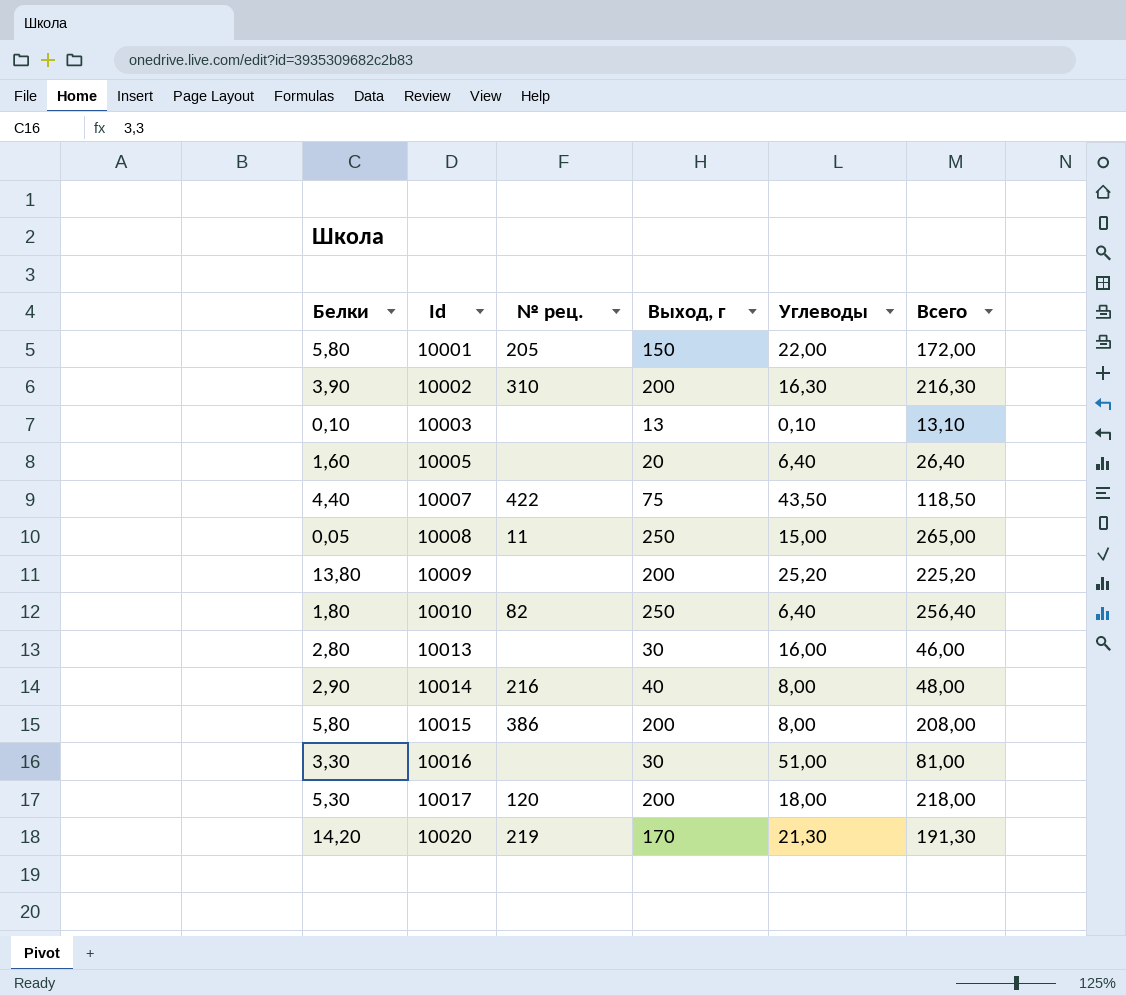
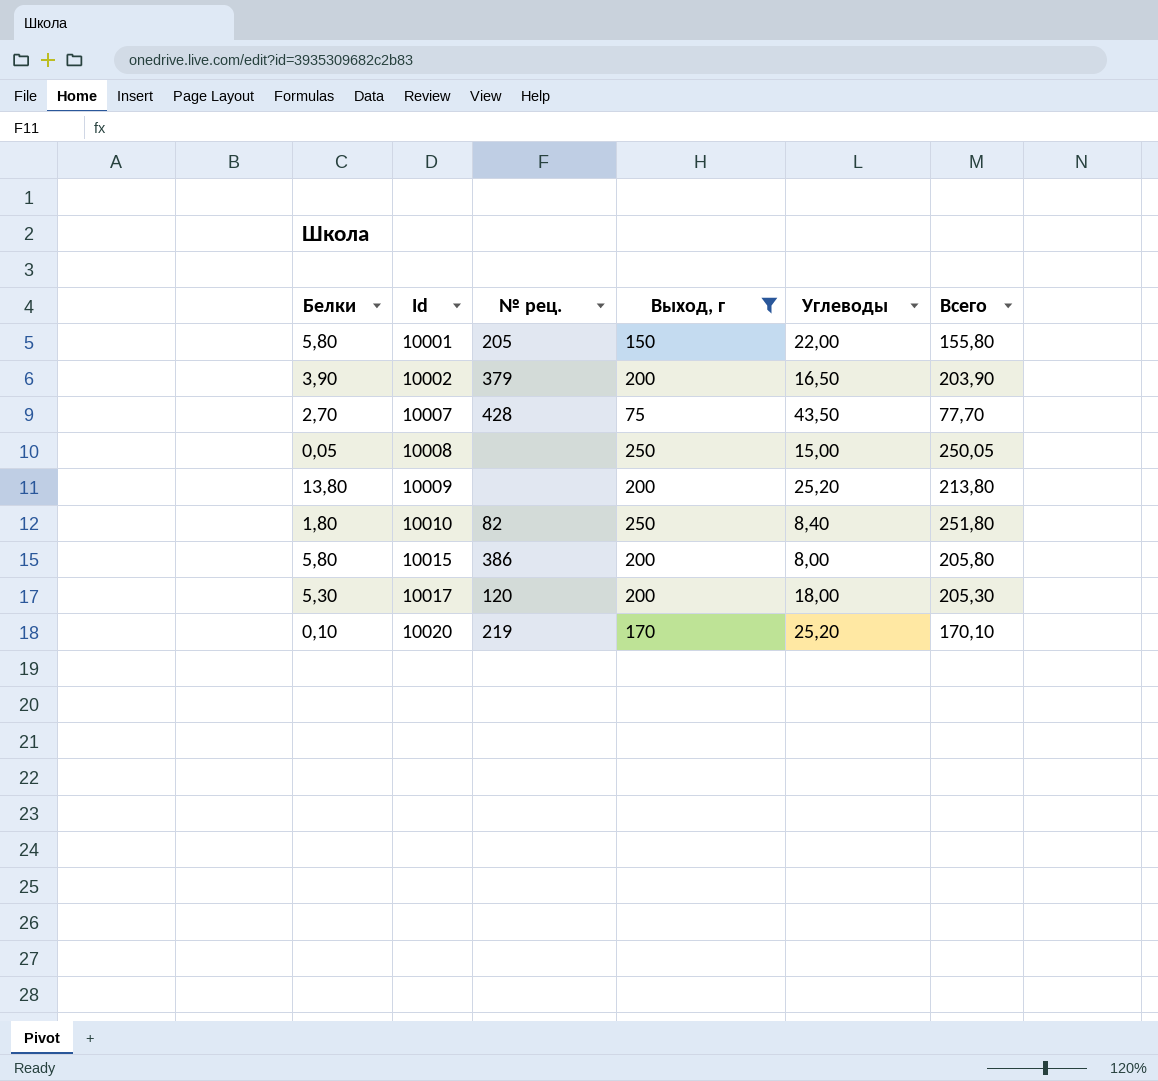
filter: none -> Выход, г >= 75
column Всего | formula: [Выход, г] + [Углеводы] -> [Белки] + [Выход, г]
10002 | № рец.: 310 -> 379
10002 | Углеводы: 16,30 -> 16,50
10007 | Белки: 4,40 -> 2,70
10007 | № рец.: 422 -> 428
10008 | № рец.: 11 -> none
10010 | Углеводы: 6,40 -> 8,40
10020 | Белки: 14,20 -> 0,10
10020 | Углеводы: 21,30 -> 25,20

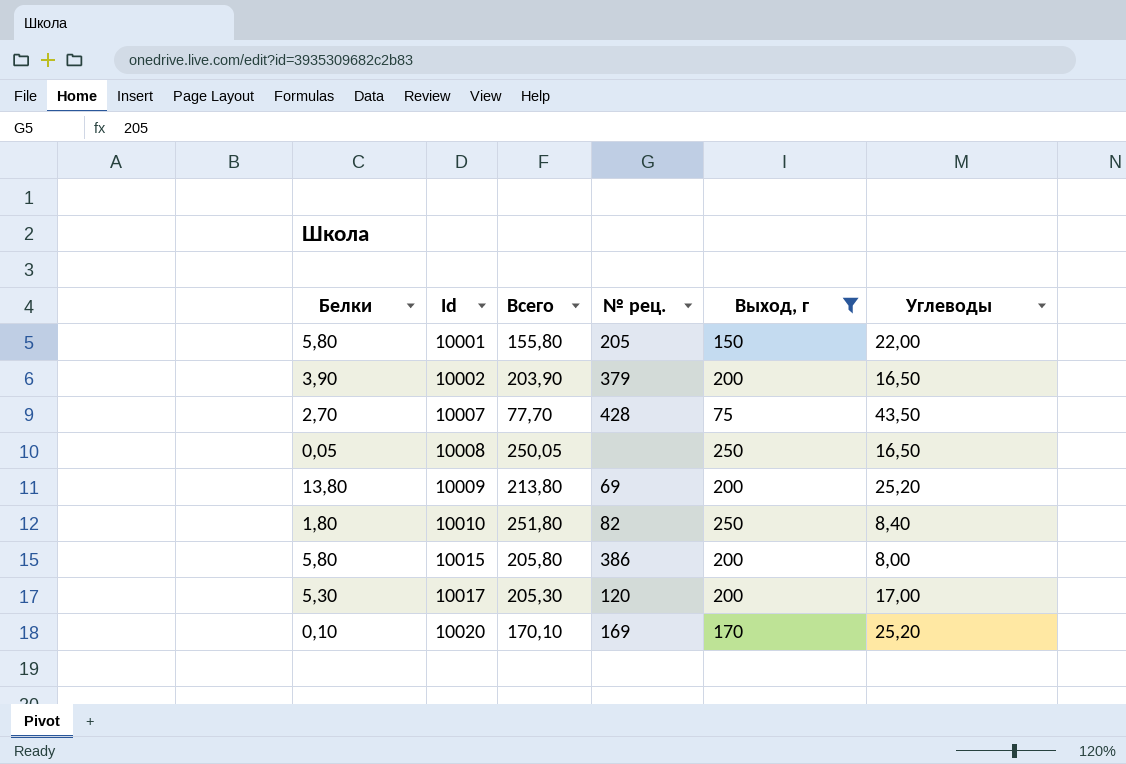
column Всего | position: 6 -> 3
10008 | Углеводы: 15,00 -> 16,50
10009 | № рец.: none -> 69
10017 | Углеводы: 18,00 -> 17,00
10020 | № рец.: 219 -> 169

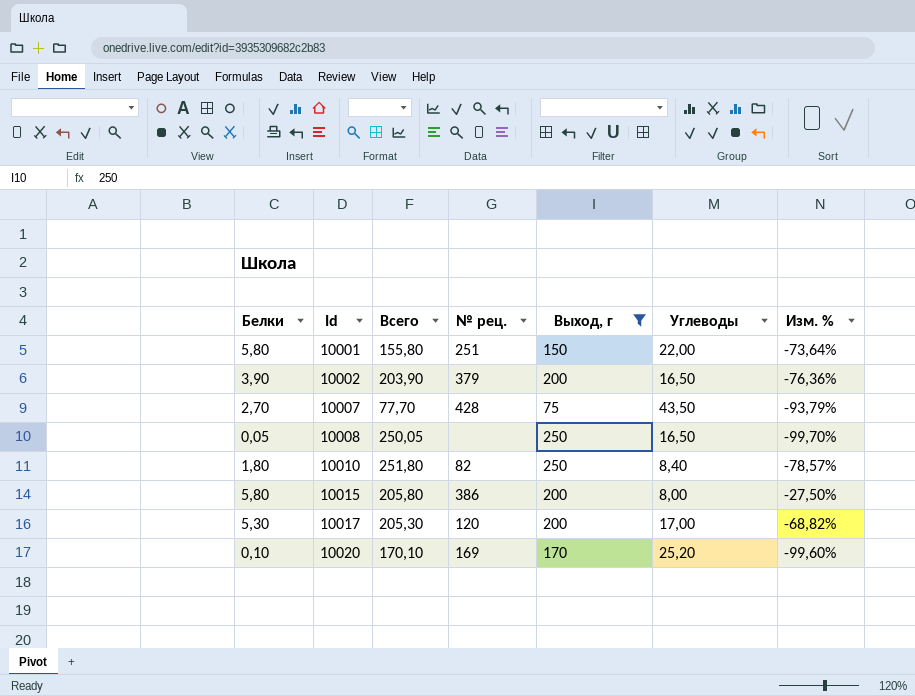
column Изм. % | formula: none -> ([Белки] - [Углеводы]) / [Углеводы]
row 10009: 13,80 | 213,80 | 69 | 200 | 25,20 -> none
10001 | № рец.: 205 -> 251

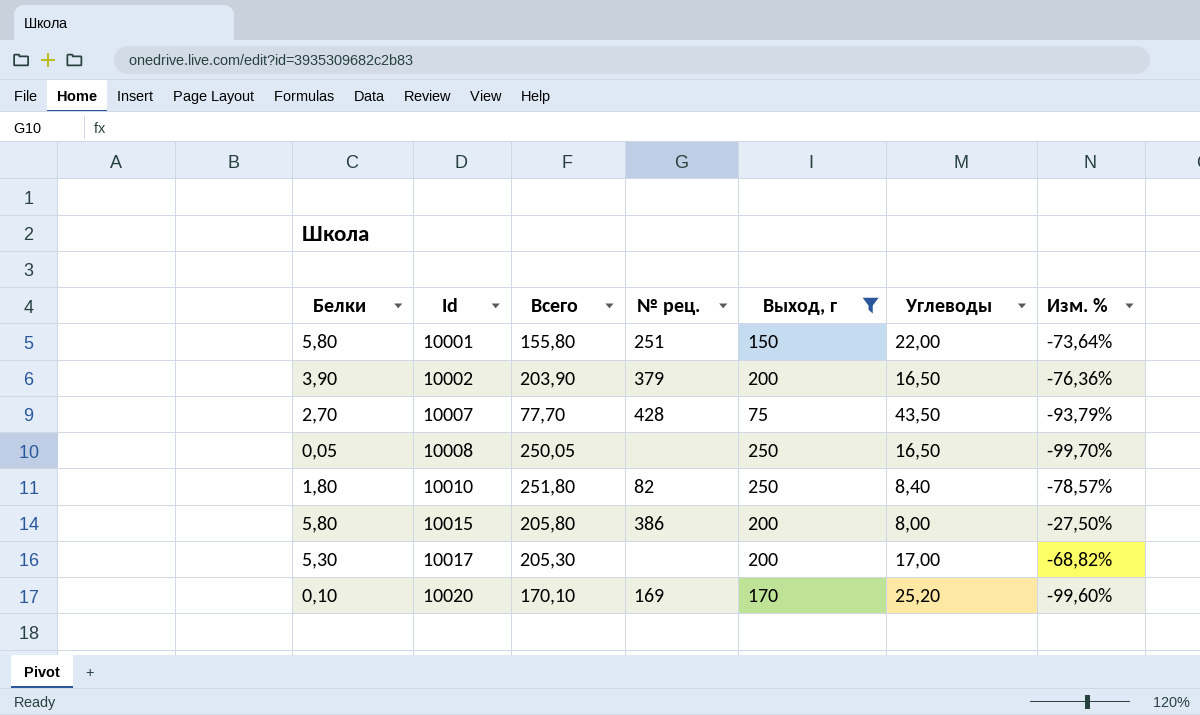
10017 | № рец.: 120 -> none

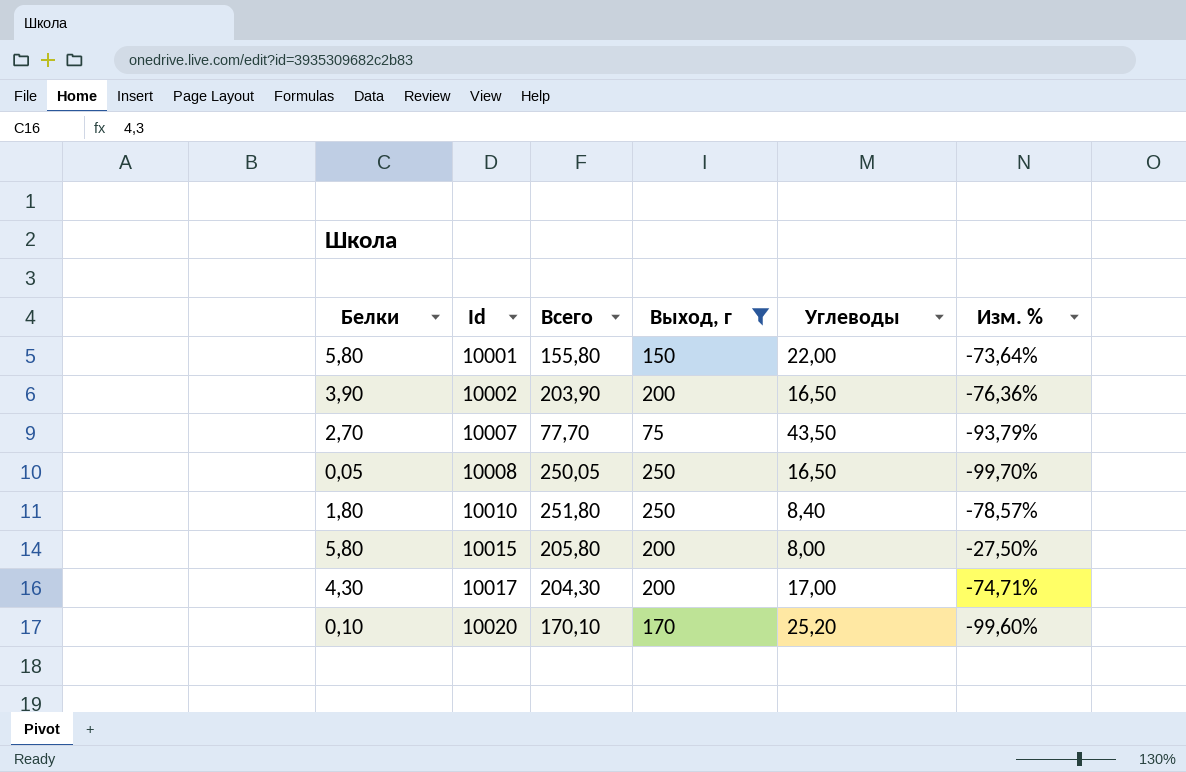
column № рец. | position: 4 -> none
10017 | Белки: 5,30 -> 4,30
10017 | Всего: 205,30 -> 204,30
10017 | Изм. %: -68,82% -> -74,71%

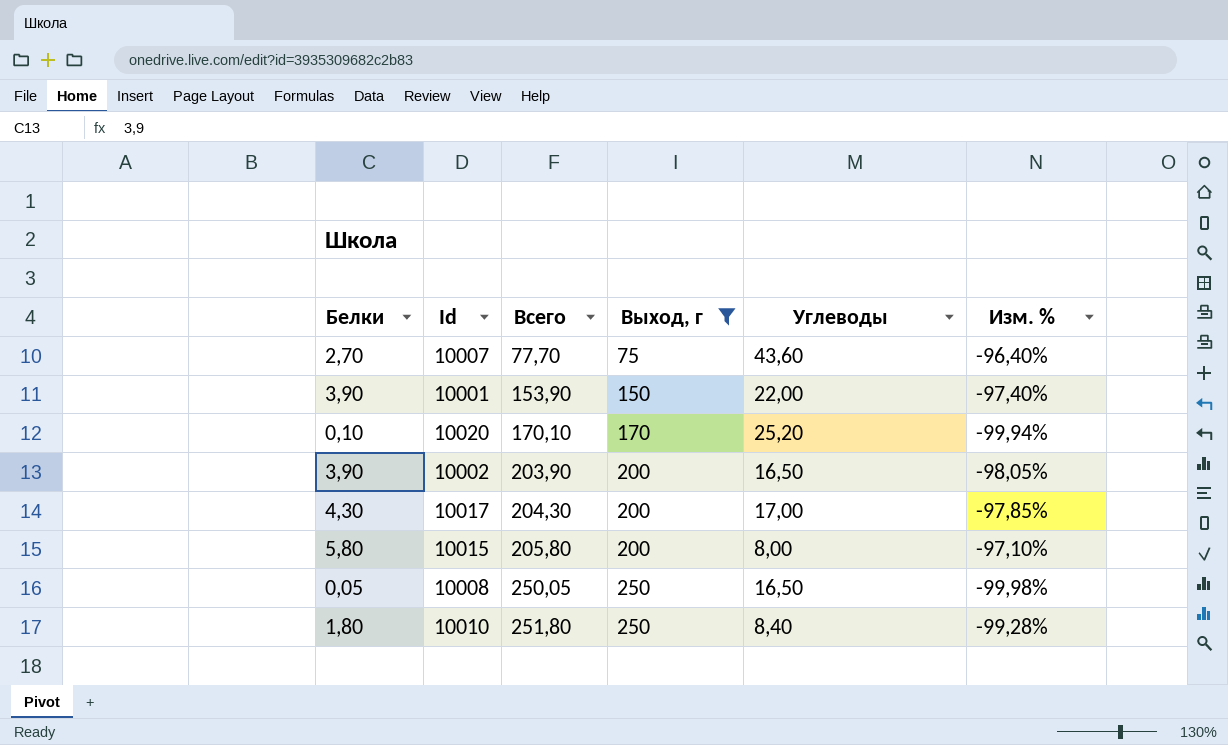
row order: Id ascending -> Всего ascending
column Изм. % | formula: ([Белки] - [Углеводы]) / [Углеводы] -> ([Белки] - [Выход, г]) / [Выход, г]
10007 | Углеводы: 43,50 -> 43,60
10001 | Белки: 5,80 -> 3,90
10001 | Всего: 155,80 -> 153,90

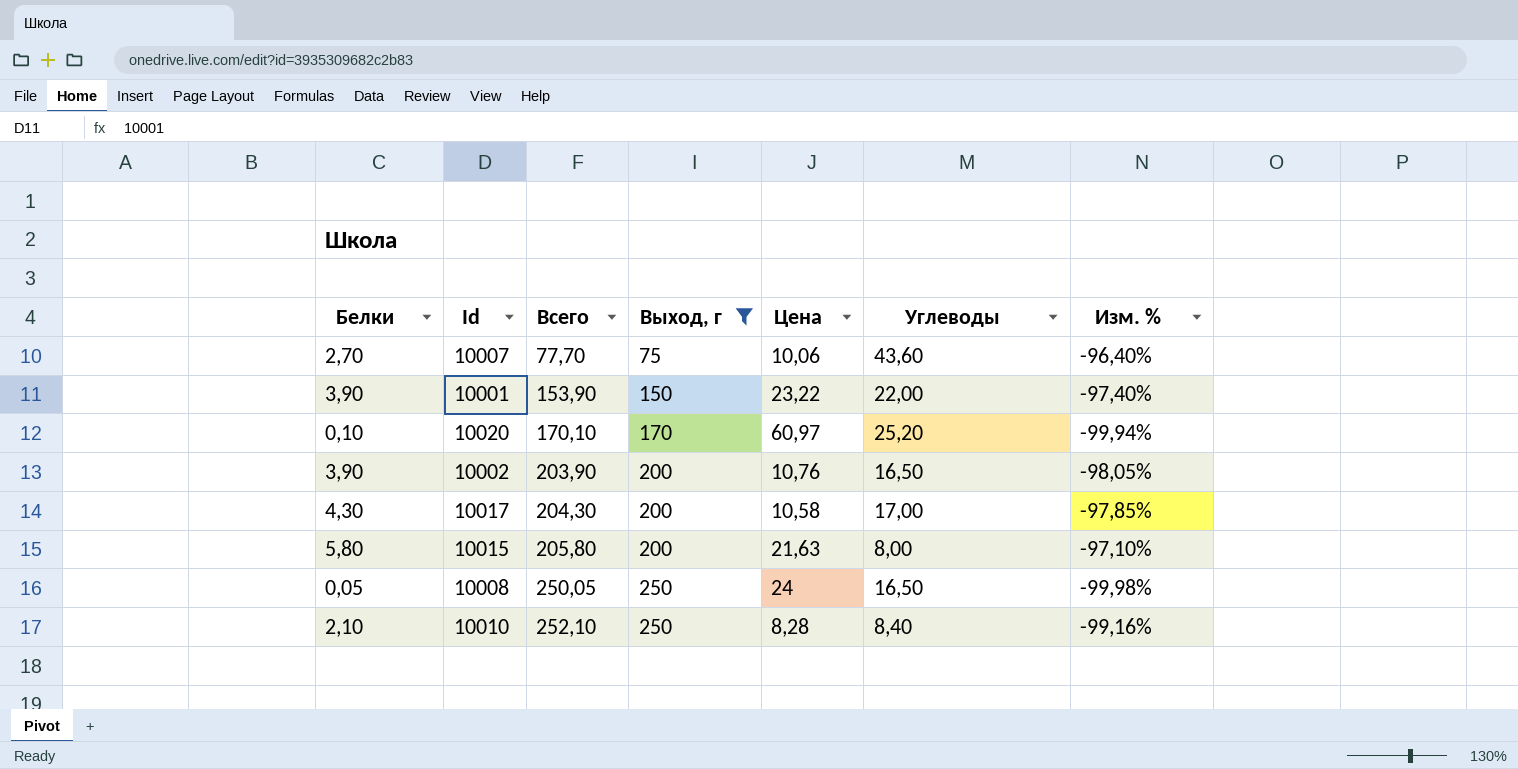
column Цена | position: none -> 5
10010 | Белки: 1,80 -> 2,10
10010 | Всего: 251,80 -> 252,10
10010 | Изм. %: -99,28% -> -99,16%

